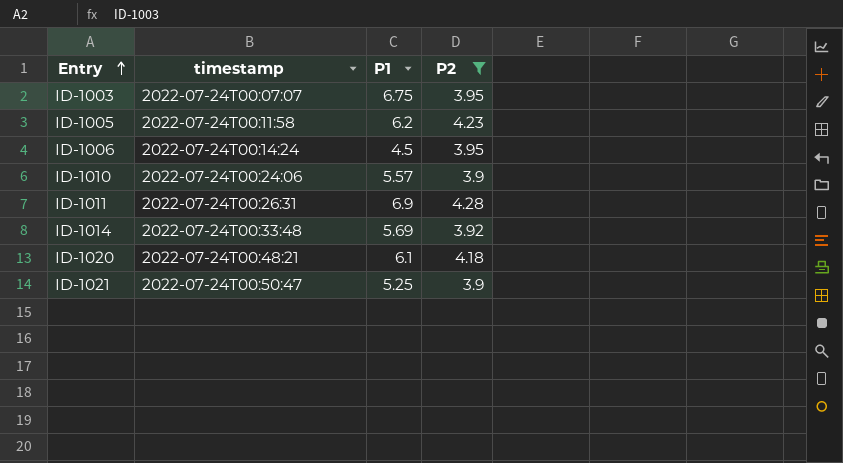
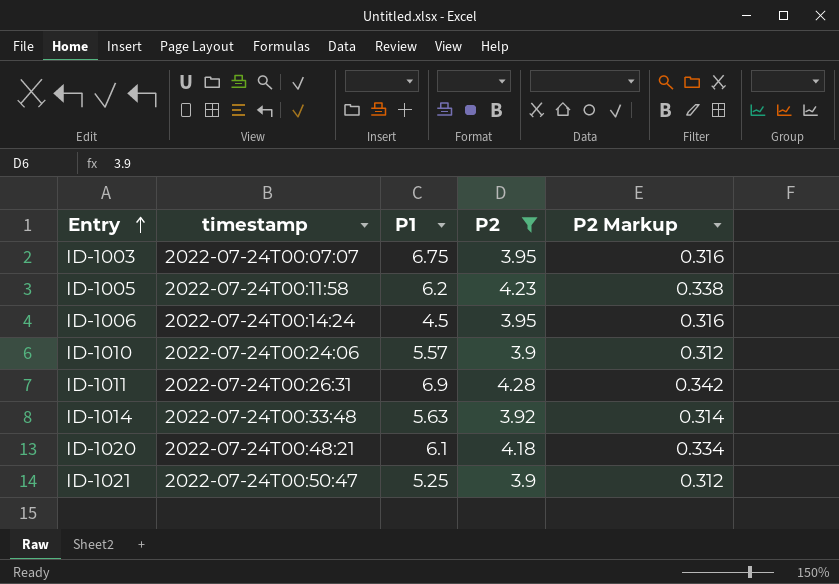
column P2 Markup | formula: none -> [P2] * 0.08
ID-1014 | P1: 5.69 -> 5.63

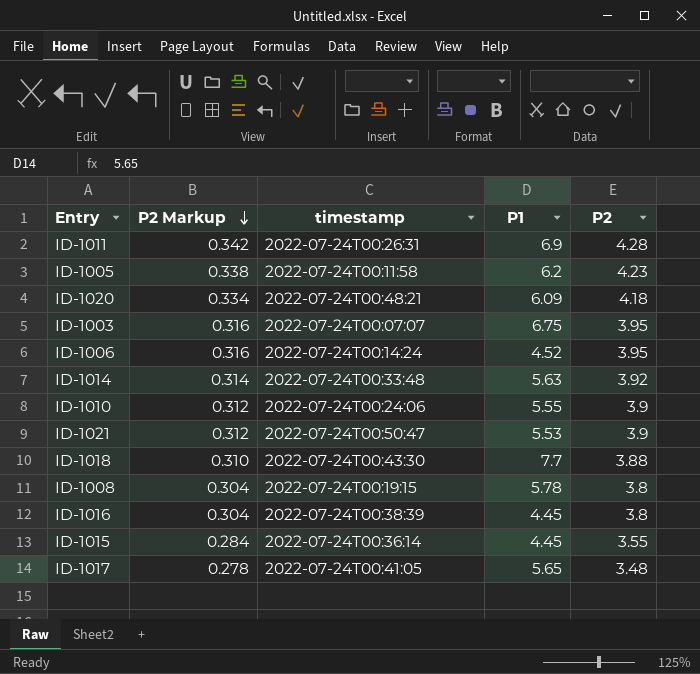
filter: P2 >= 3.9 -> none
row order: Entry ascending -> P2 Markup descending
column P2 Markup | position: 5 -> 2
ID-1020 | P1: 6.1 -> 6.09
ID-1006 | P1: 4.5 -> 4.52
ID-1010 | P1: 5.57 -> 5.55
ID-1021 | P1: 5.25 -> 5.53

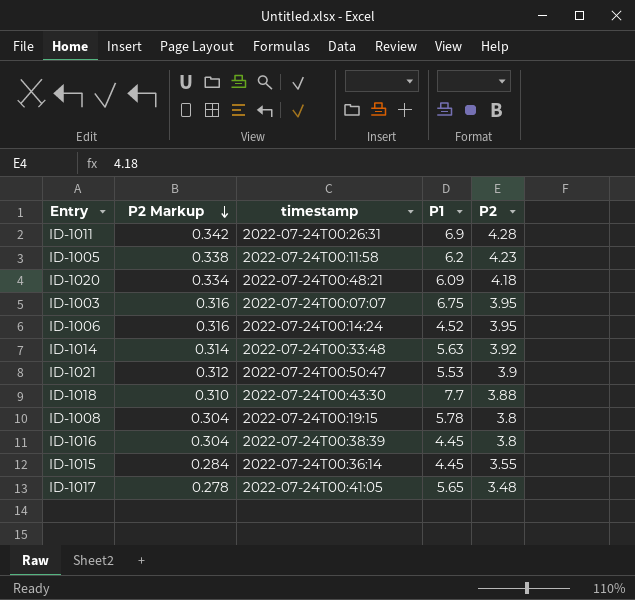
row ID-1010: 0.312 | 2022-07-24T00:24:06 | 5.55 | 3.9 -> none

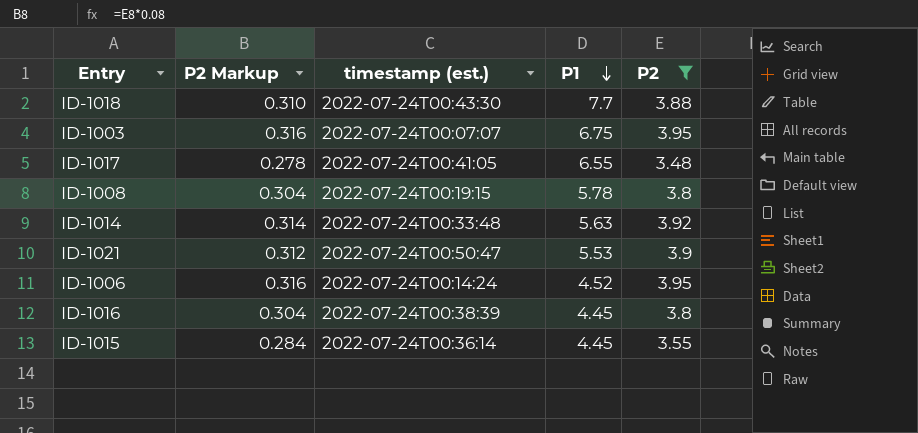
filter: none -> P2 <= 3.95
row order: P2 Markup descending -> P1 descending
column name: timestamp -> timestamp (est.)
ID-1017 | P1: 5.65 -> 6.55

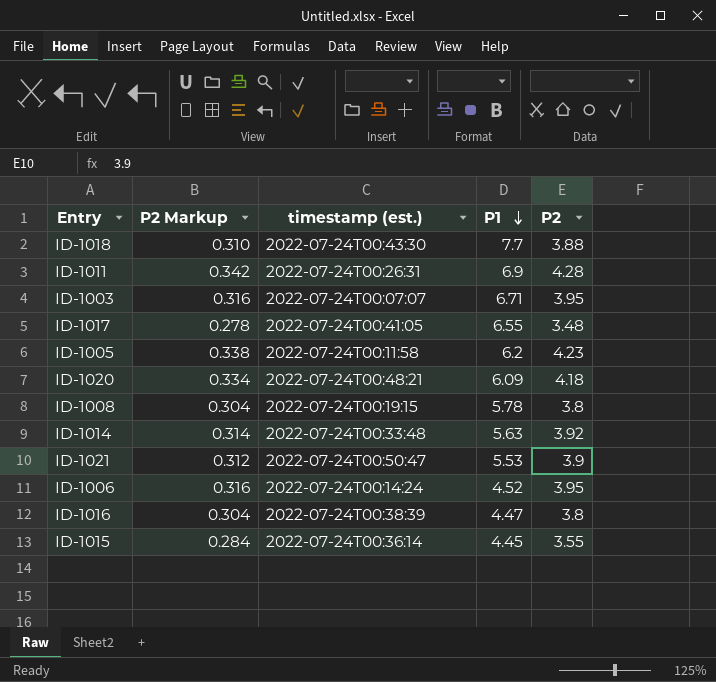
filter: P2 <= 3.95 -> none
ID-1003 | P1: 6.75 -> 6.71
ID-1016 | P1: 4.45 -> 4.47

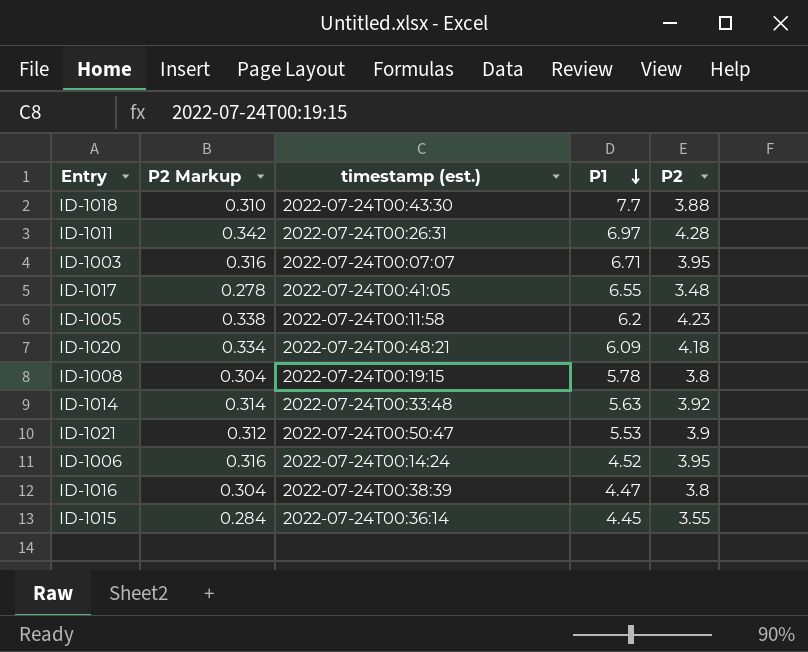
ID-1011 | P1: 6.9 -> 6.97

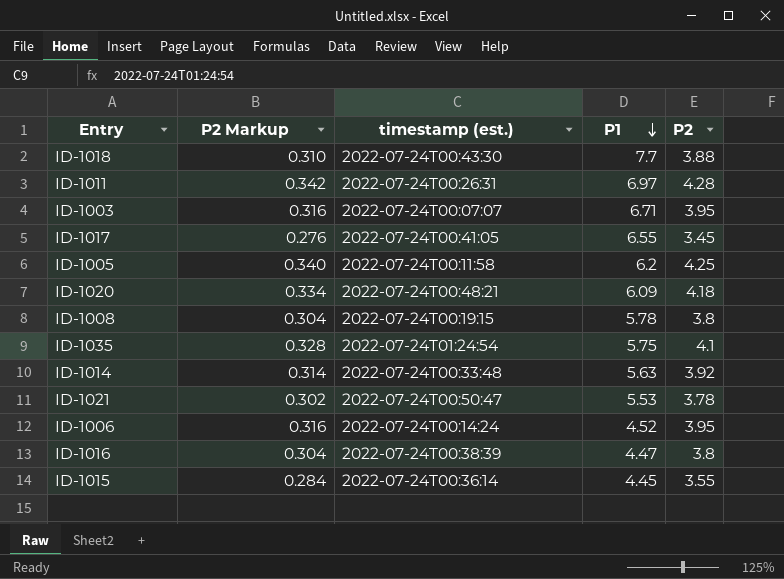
ID-1017 | P2 Markup: 0.278 -> 0.276
ID-1017 | P2: 3.48 -> 3.45
ID-1005 | P2 Markup: 0.338 -> 0.340
ID-1005 | P2: 4.23 -> 4.25
row ID-1035: none -> 0.328 | 2022-07-24T01:24:54 | 5.75 | 4.1
ID-1021 | P2 Markup: 0.312 -> 0.302
ID-1021 | P2: 3.9 -> 3.78

